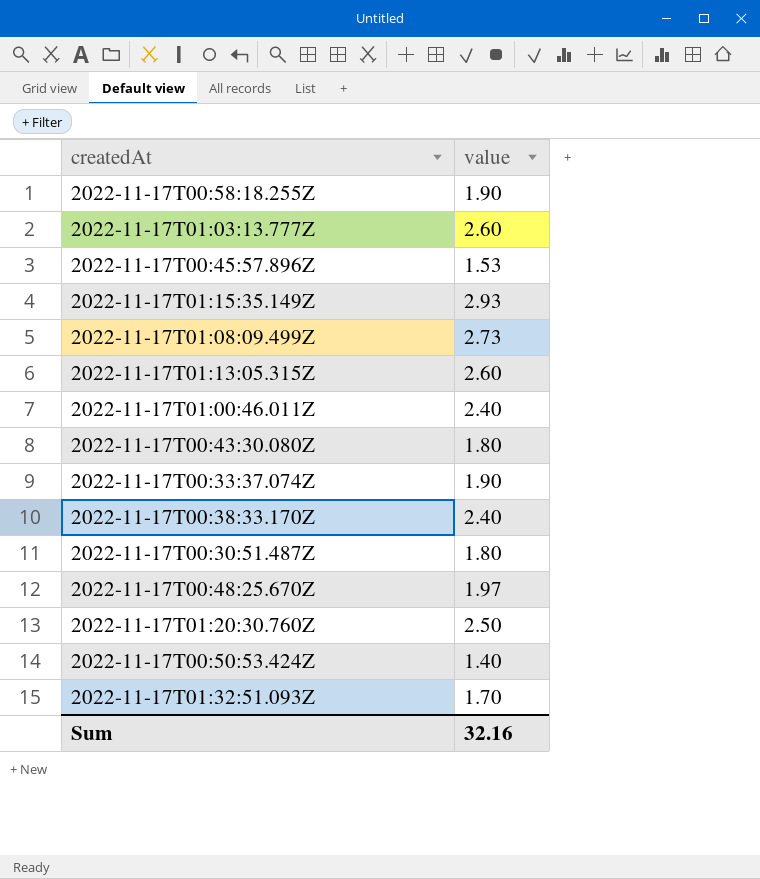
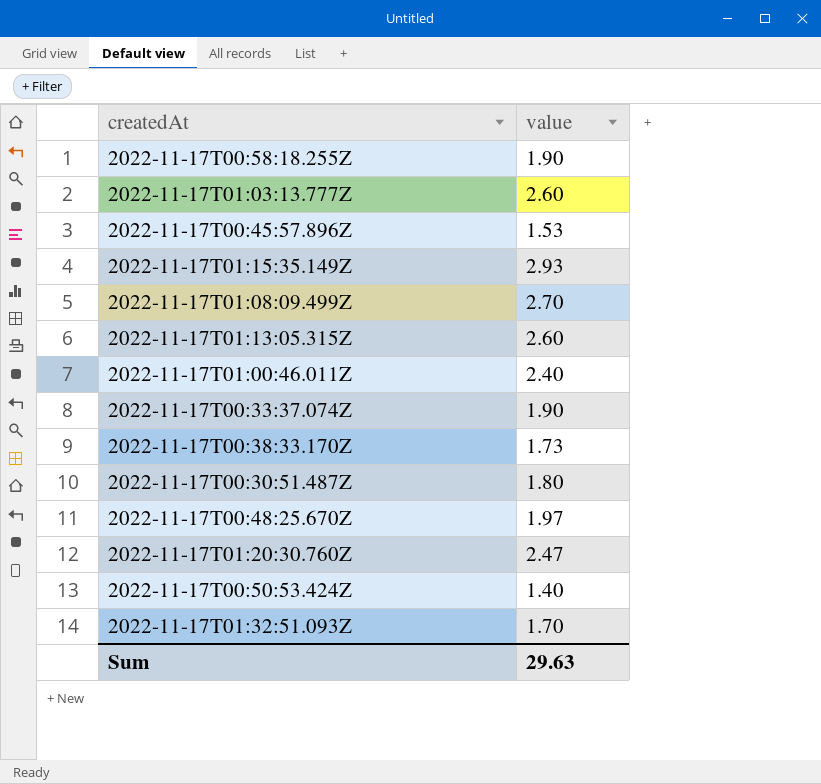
row 2022-11-17T00:43:30.080Z: 1.80 -> none
2022-11-17T01:08:09.499Z | value: 2.73 -> 2.70
2022-11-17T00:38:33.170Z | value: 2.40 -> 1.73
2022-11-17T01:20:30.760Z | value: 2.50 -> 2.47
Sum | value: 32.16 -> 29.63

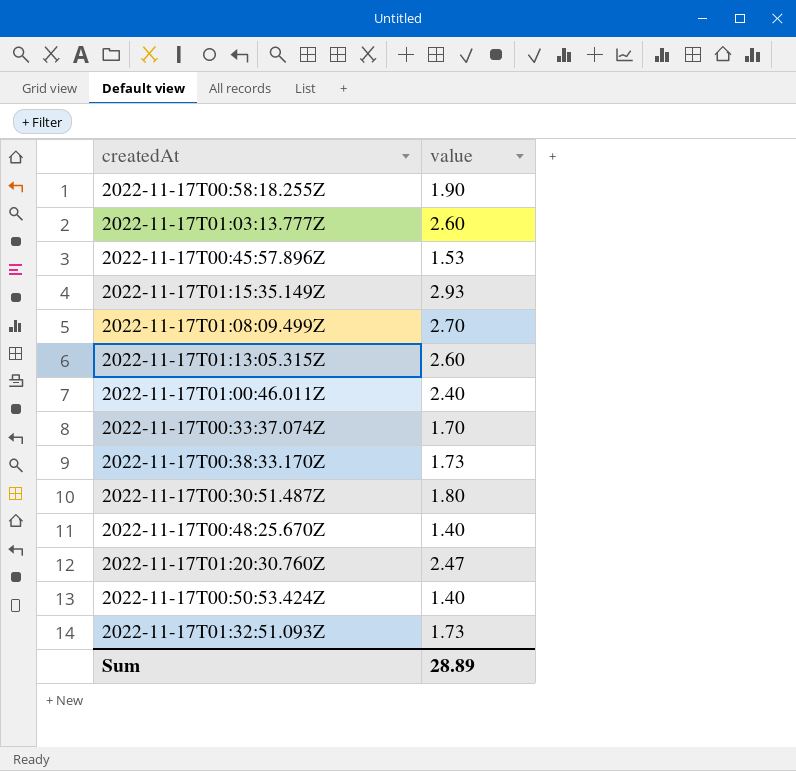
2022-11-17T00:33:37.074Z | value: 1.90 -> 1.70
2022-11-17T00:48:25.670Z | value: 1.97 -> 1.40
2022-11-17T01:32:51.093Z | value: 1.70 -> 1.73
Sum | value: 29.63 -> 28.89

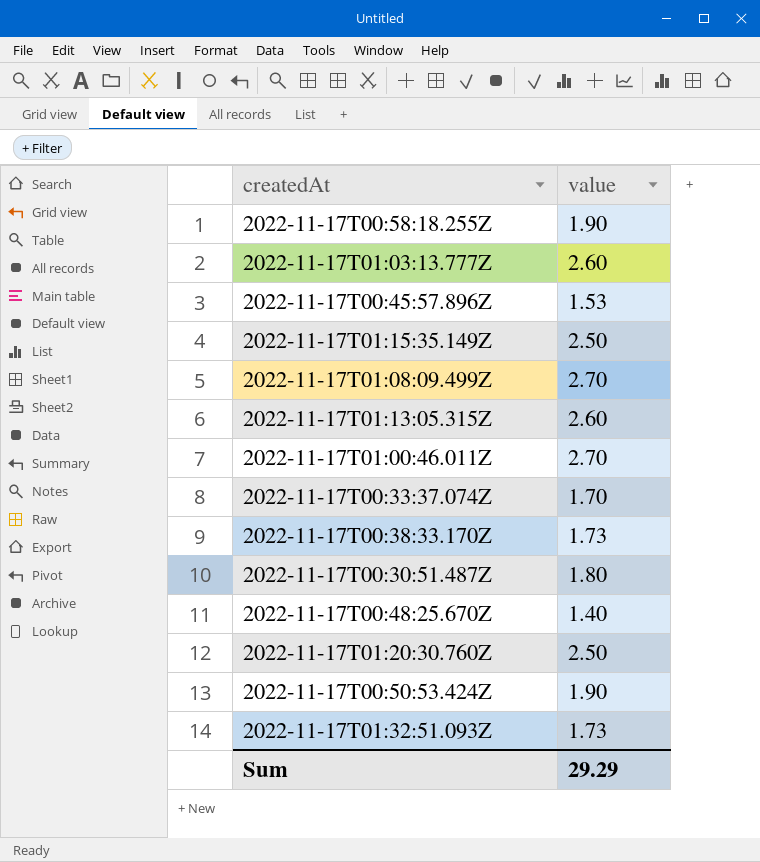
2022-11-17T01:15:35.149Z | value: 2.93 -> 2.50
2022-11-17T01:00:46.011Z | value: 2.40 -> 2.70
2022-11-17T01:20:30.760Z | value: 2.47 -> 2.50
2022-11-17T00:50:53.424Z | value: 1.40 -> 1.90
Sum | value: 28.89 -> 29.29

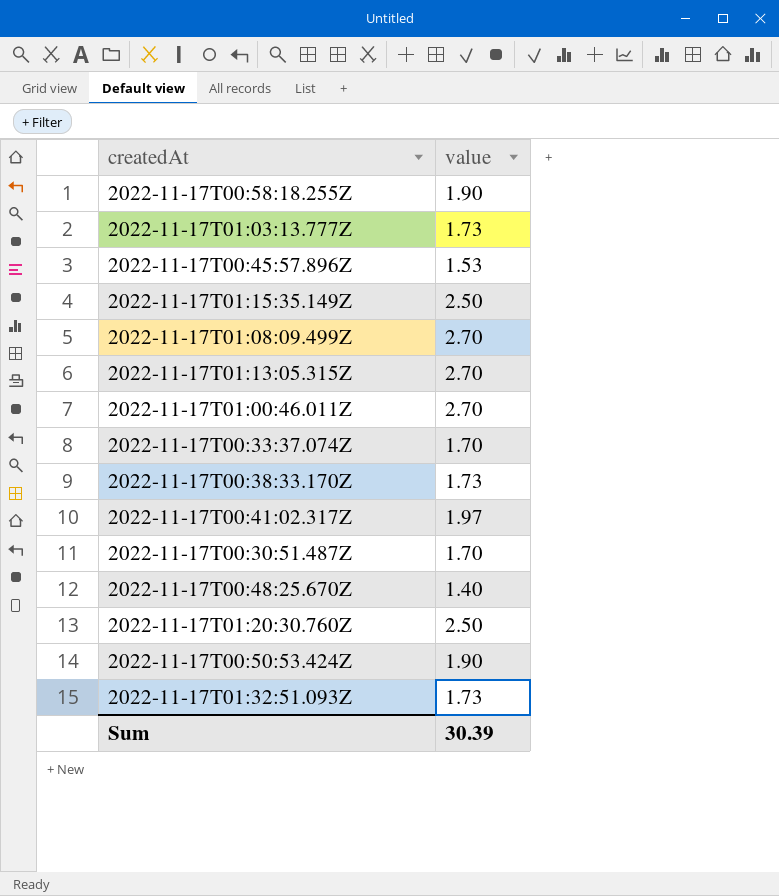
2022-11-17T01:03:13.777Z | value: 2.60 -> 1.73
2022-11-17T01:13:05.315Z | value: 2.60 -> 2.70
row 2022-11-17T00:41:02.317Z: none -> 1.97
2022-11-17T00:30:51.487Z | value: 1.80 -> 1.70
Sum | value: 29.29 -> 30.39

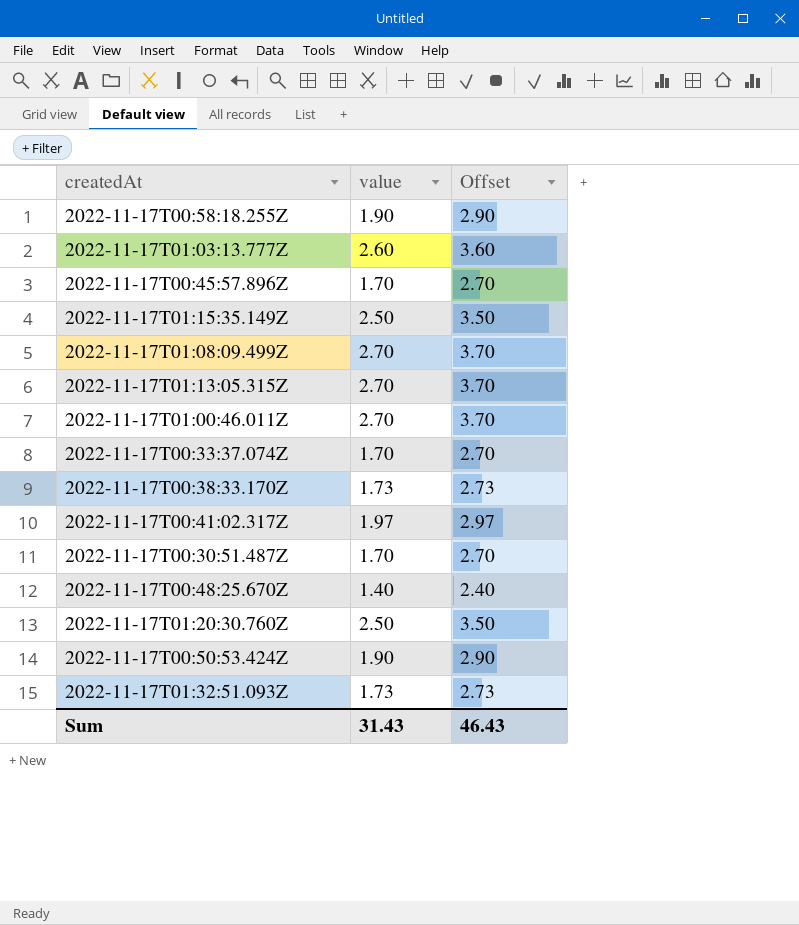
column Offset | formula: none -> [value] + 1
2022-11-17T01:03:13.777Z | value: 1.73 -> 2.60
2022-11-17T00:45:57.896Z | value: 1.53 -> 1.70
Sum | value: 30.39 -> 31.43

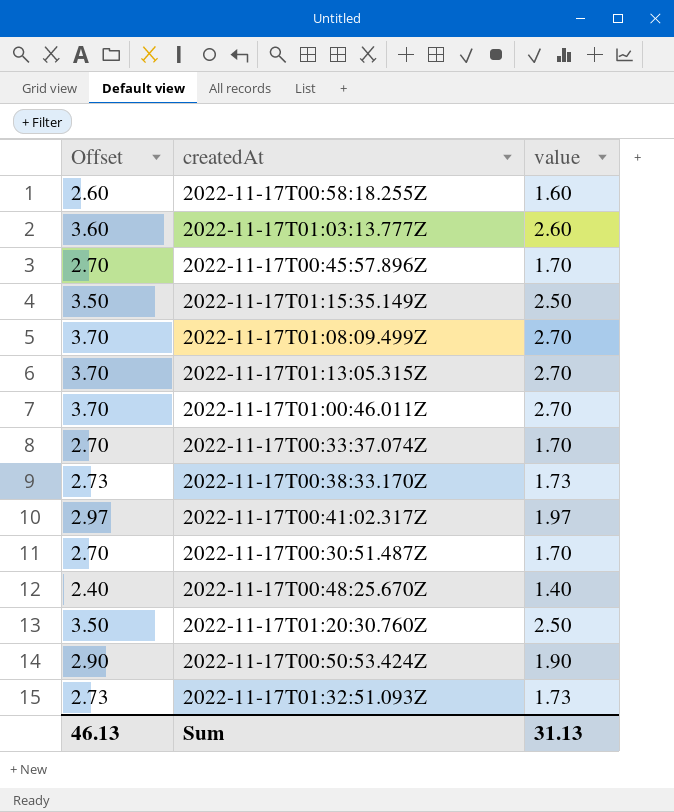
column Offset | position: 3 -> 1
2022-11-17T00:58:18.255Z | Offset: 2.90 -> 2.60
2022-11-17T00:58:18.255Z | value: 1.90 -> 1.60
Sum | Offset: 46.43 -> 46.13
Sum | value: 31.43 -> 31.13

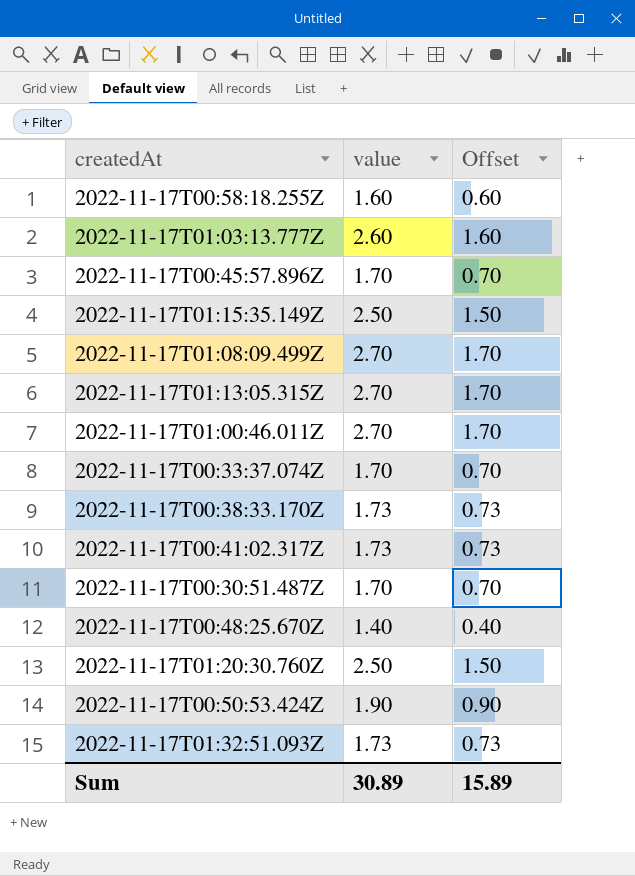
column Offset | formula: [value] + 1 -> [value] - 1
column Offset | position: 1 -> 3
2022-11-17T00:41:02.317Z | value: 1.97 -> 1.73
Sum | value: 31.13 -> 30.89
Sum | Offset: 46.13 -> 15.89

